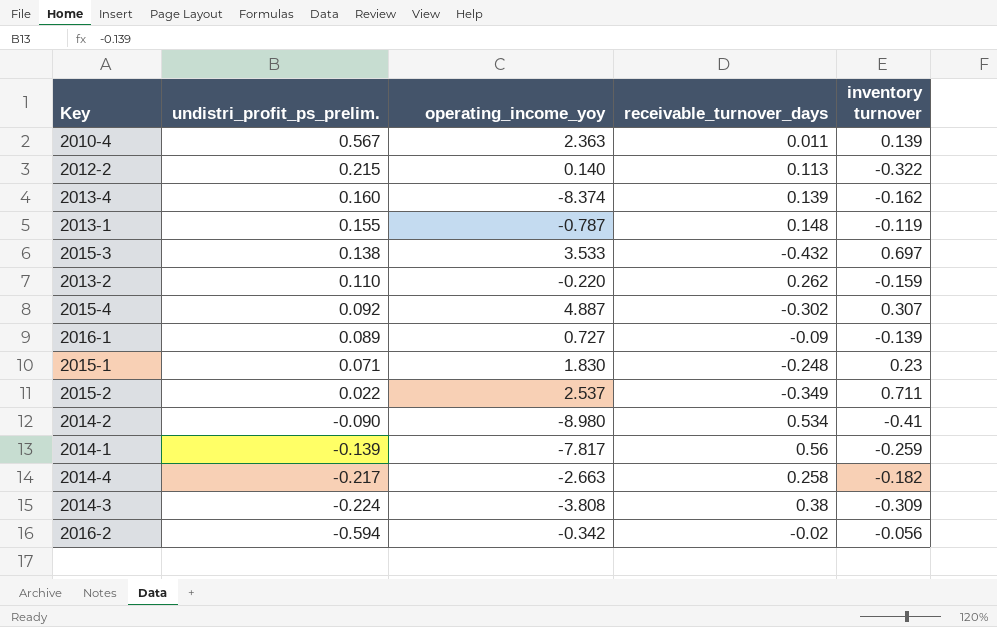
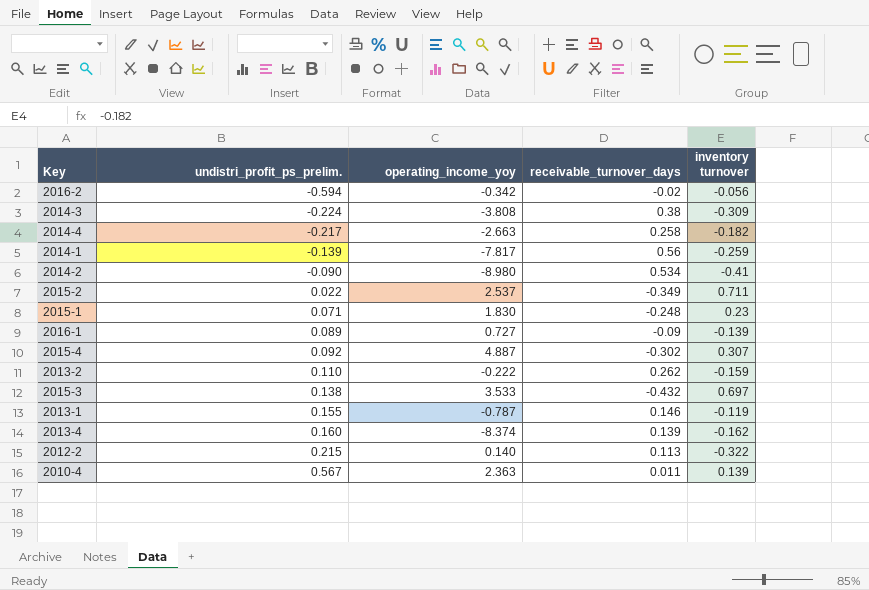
row order: undistri_profit_ps_prelim. descending -> undistri_profit_ps_prelim. ascending
2013-2 | operating_income_yoy: -0.220 -> -0.222
2013-1 | receivable_turnover_days: 0.148 -> 0.146

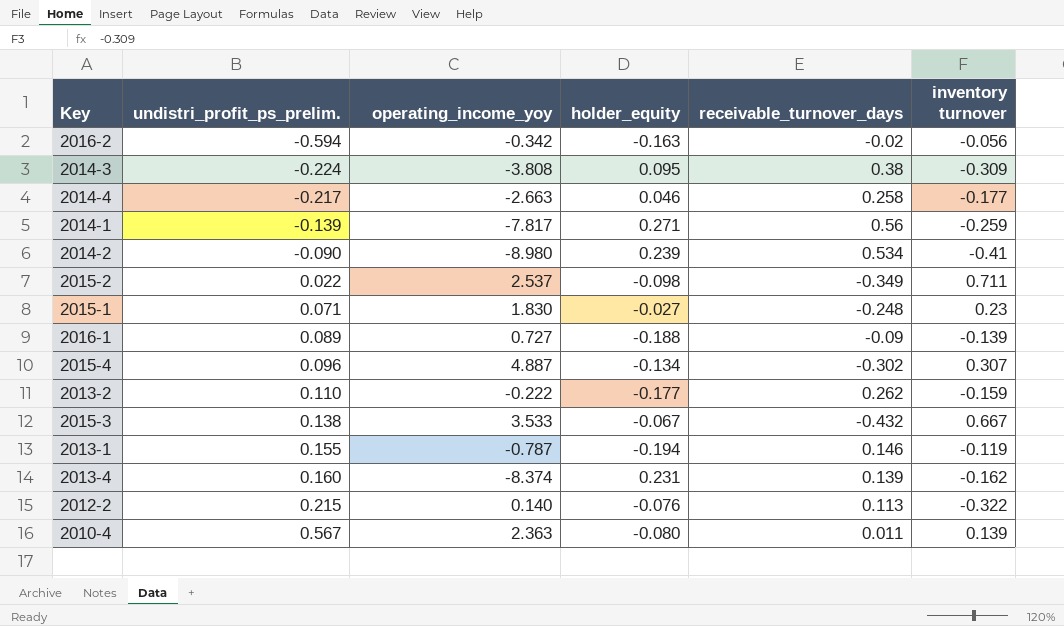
column holder_equity | position: none -> 4
2014-4 | inventory turnover: -0.182 -> -0.177
2015-4 | undistri_profit_ps_prelim.: 0.092 -> 0.096
2015-3 | inventory turnover: 0.697 -> 0.667

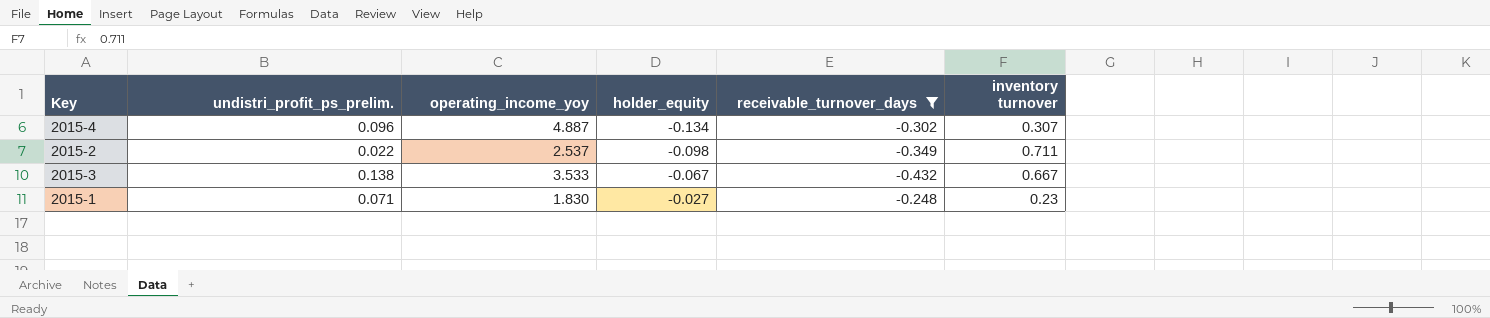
filter: none -> receivable_turnover_days <= -0.248
row order: undistri_profit_ps_prelim. ascending -> holder_equity ascending

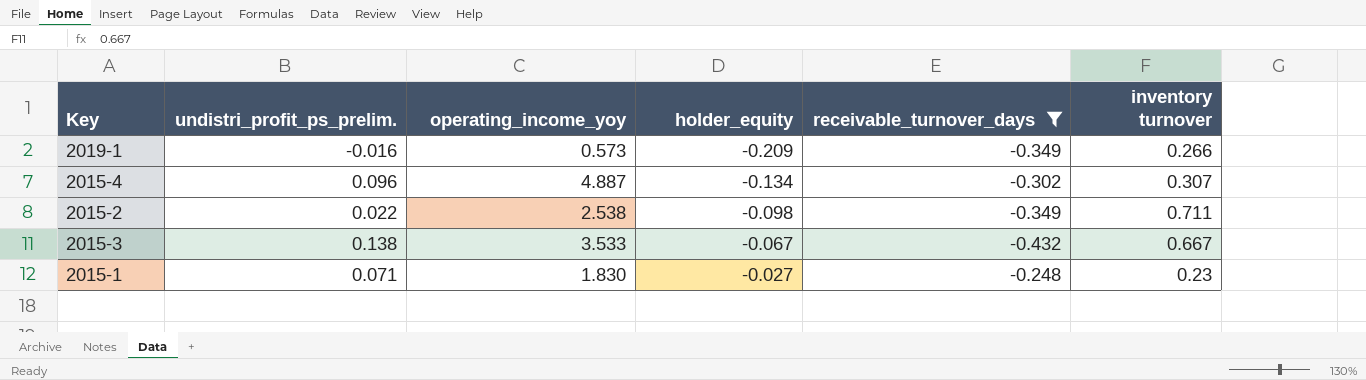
row 2019-1: none -> -0.016 | 0.573 | -0.209 | -0.349 | 0.266
2015-2 | operating_income_yoy: 2.537 -> 2.538

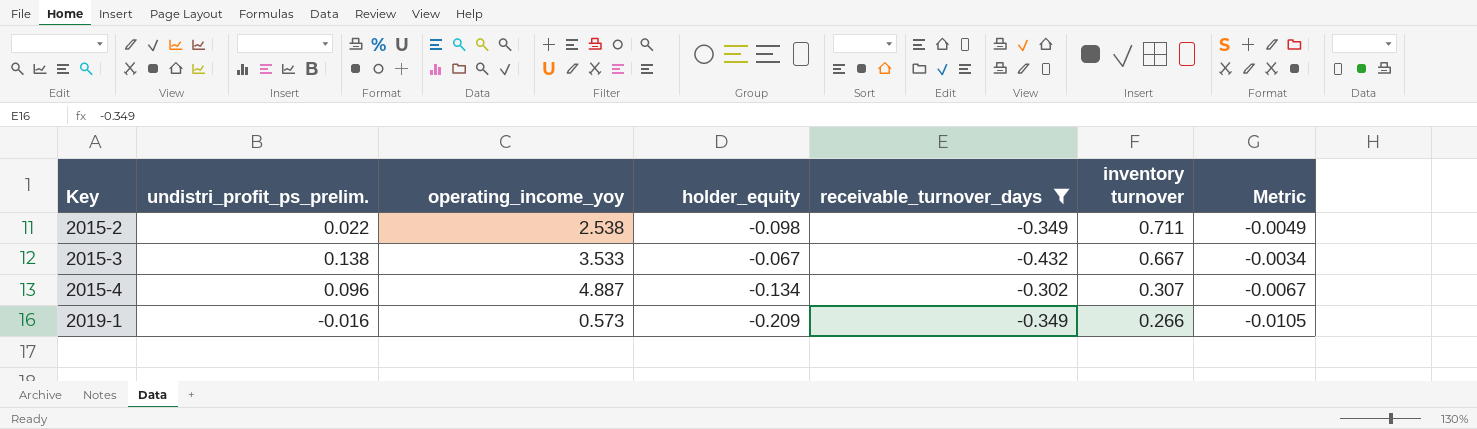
row order: holder_equity ascending -> Key ascending
column Metric | formula: none -> [holder_equity] * 0.05
row 2015-1: 0.071 | 1.830 | -0.027 | -0.248 | 0.23 -> none

